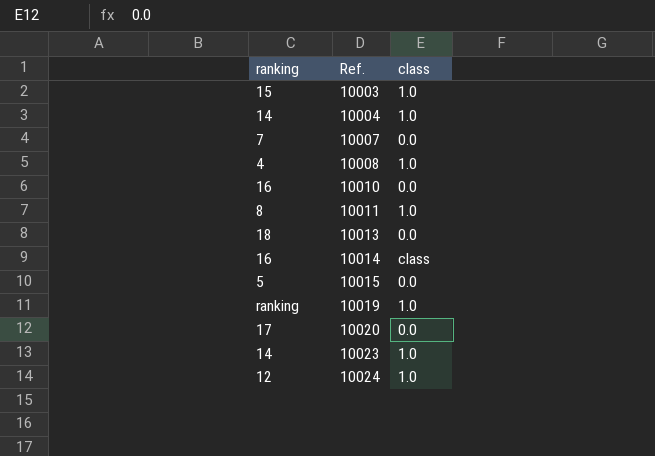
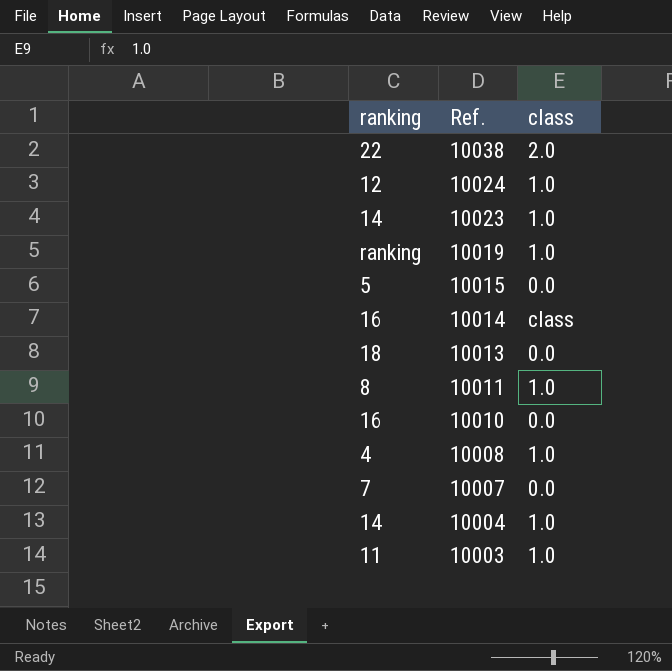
row order: Ref. ascending -> Ref. descending
row 10020: 17 | 0.0 -> none
row 10038: none -> 22 | 2.0
10003 | ranking: 15 -> 11

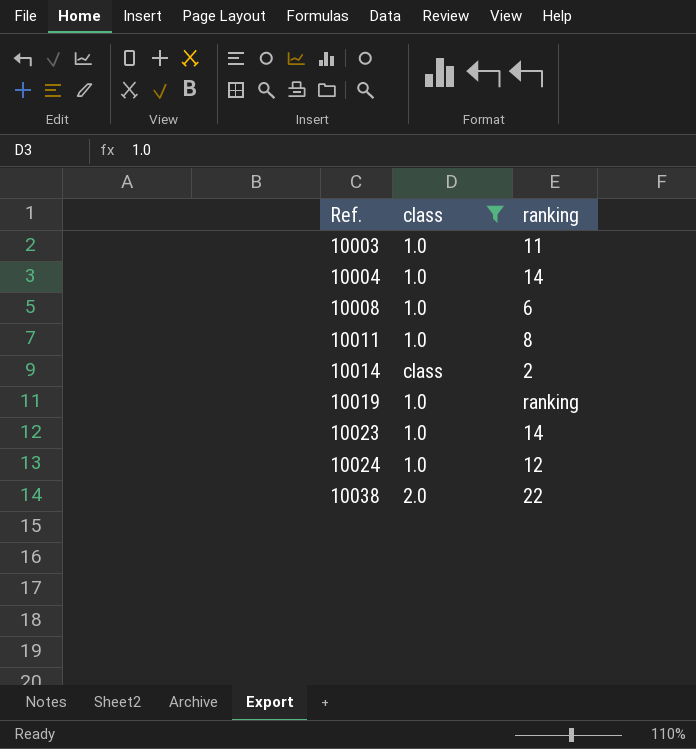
filter: none -> class != 0.0
row order: Ref. descending -> Ref. ascending
column ranking | position: 1 -> 3
10008 | ranking: 4 -> 6
10014 | ranking: 16 -> 2

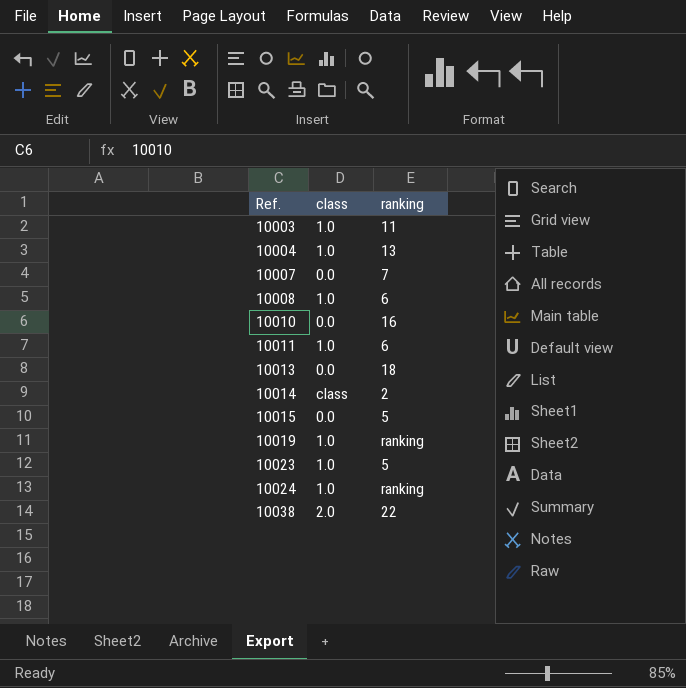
filter: class != 0.0 -> none
10004 | ranking: 14 -> 13
10011 | ranking: 8 -> 6
10023 | ranking: 14 -> 5
10024 | ranking: 12 -> ranking

